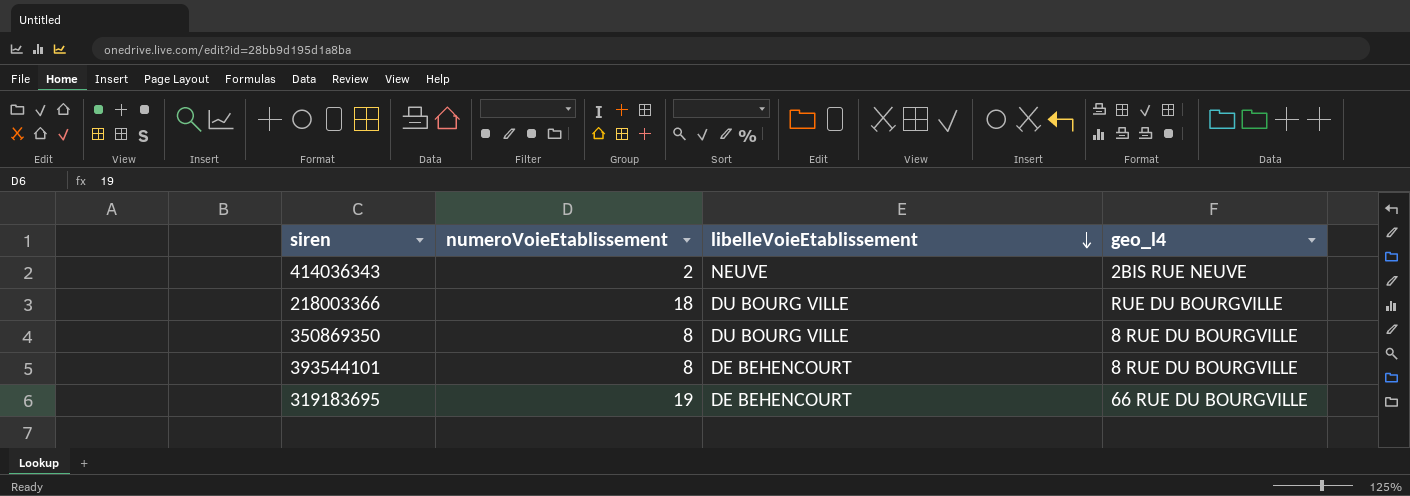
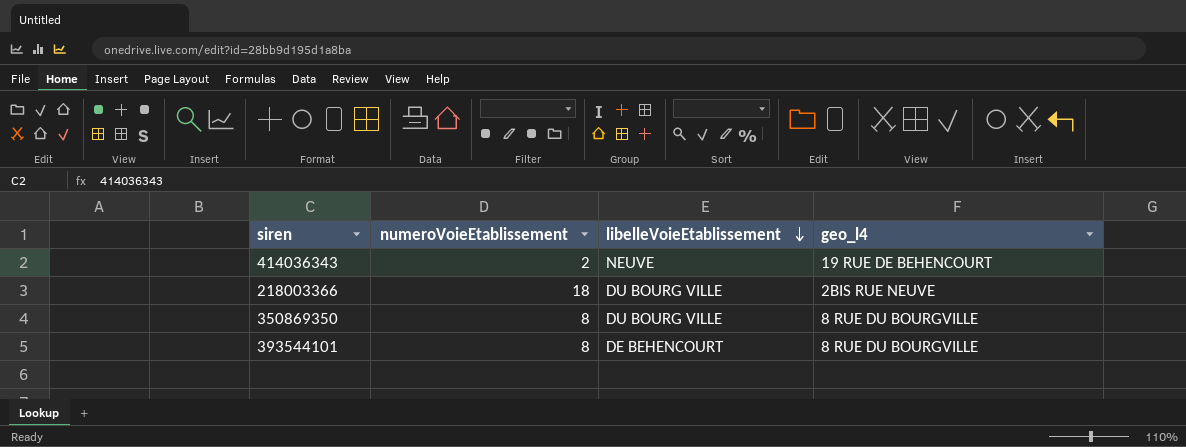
row 319183695: 19 | DE BEHENCOURT | 66 RUE DU BOURGVILLE -> none
414036343 | geo_l4: 2BIS RUE NEUVE -> 19 RUE DE BEHENCOURT
218003366 | geo_l4: RUE DU BOURGVILLE -> 2BIS RUE NEUVE

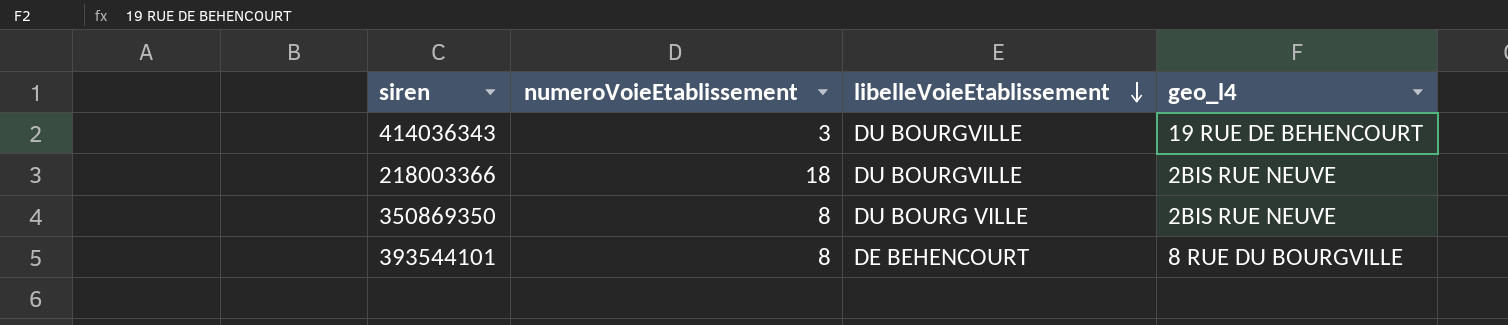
414036343 | numeroVoieEtablissement: 2 -> 3
414036343 | libelleVoieEtablissement: NEUVE -> DU BOURGVILLE
218003366 | libelleVoieEtablissement: DU BOURG VILLE -> DU BOURGVILLE
350869350 | geo_l4: 8 RUE DU BOURGVILLE -> 2BIS RUE NEUVE

